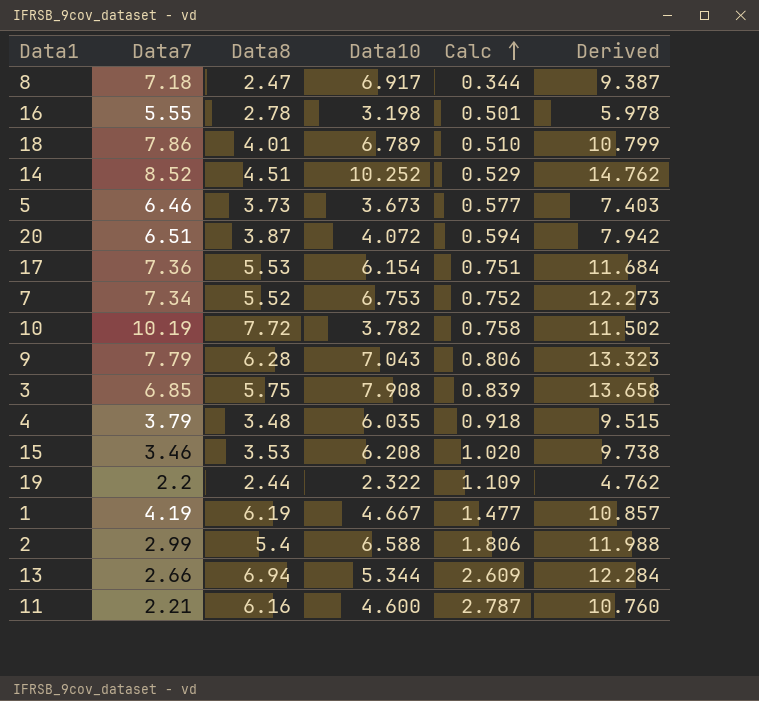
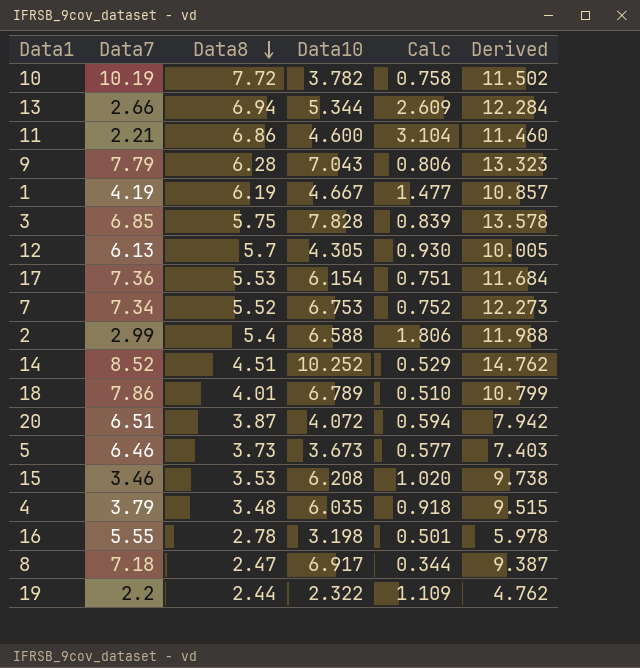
row order: Calc ascending -> Data8 descending
11 | Data8: 6.16 -> 6.86
11 | Calc: 2.787 -> 3.104
11 | Derived: 10.760 -> 11.460
3 | Data10: 7.908 -> 7.828
3 | Derived: 13.658 -> 13.578
row 12: none -> 6.13 | 5.7 | 4.305 | 0.930 | 10.005

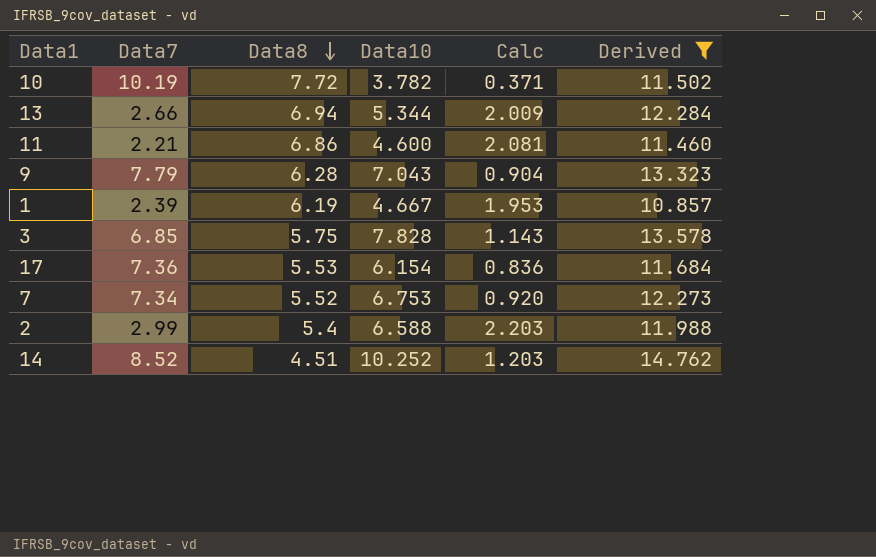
filter: none -> Derived >= 10.857
column Calc | formula: [Data8] / [Data7] -> [Data10] / [Data7]
1 | Data7: 4.19 -> 2.39

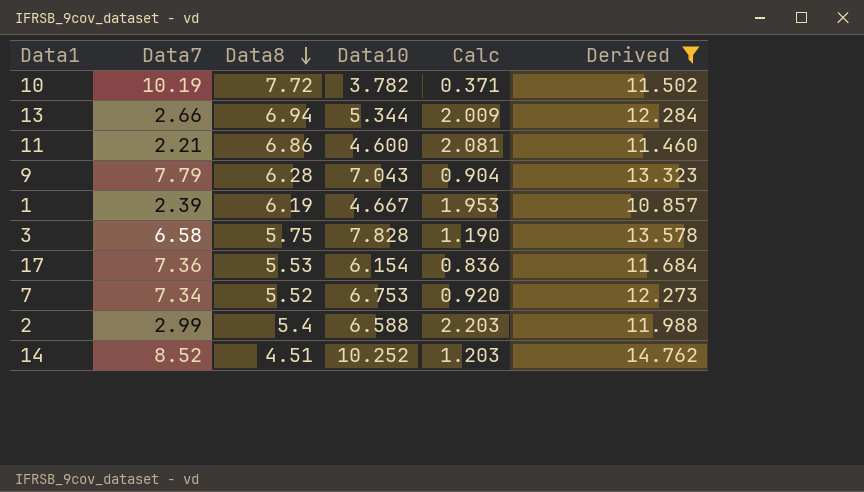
3 | Data7: 6.85 -> 6.58
3 | Calc: 1.143 -> 1.190

